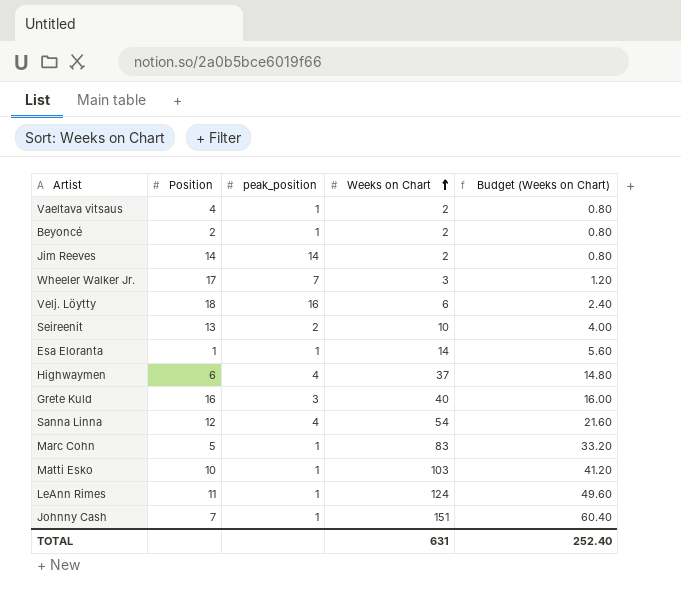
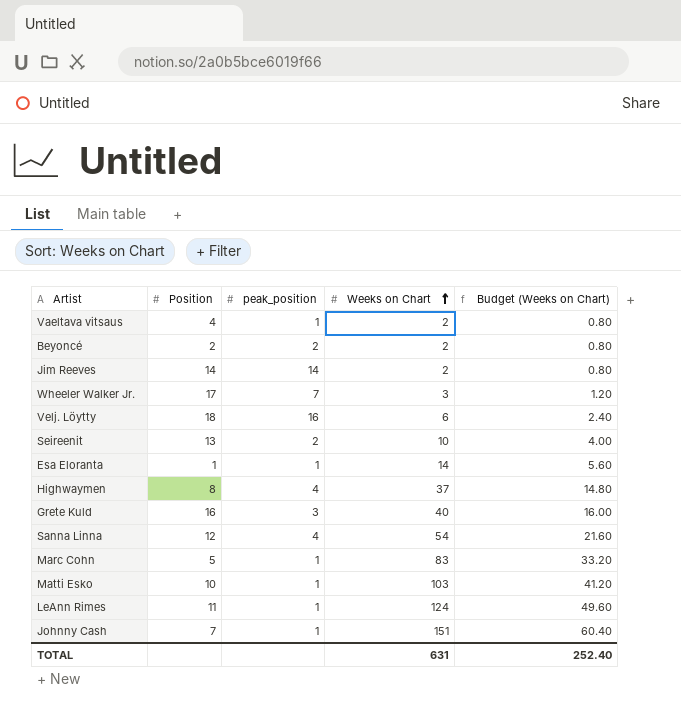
Beyoncé | peak_position: 1 -> 2
Highwaymen | Position: 6 -> 8

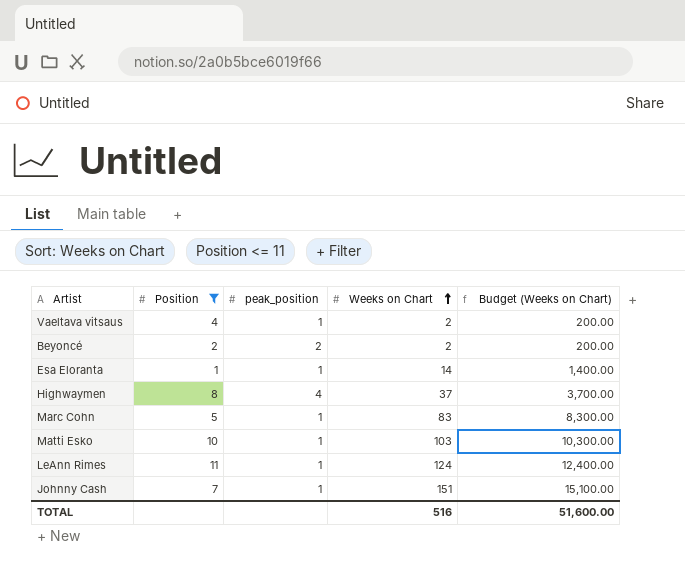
filter: none -> Position <= 11
column Budget (Weeks on Chart) | formula: [Weeks on Chart] * 0.4 -> [Weeks on Chart] * 100
TOTAL | Weeks on Chart: 631 -> 516
TOTAL | Budget (Weeks on Chart): 252.40 -> 51,600.00

